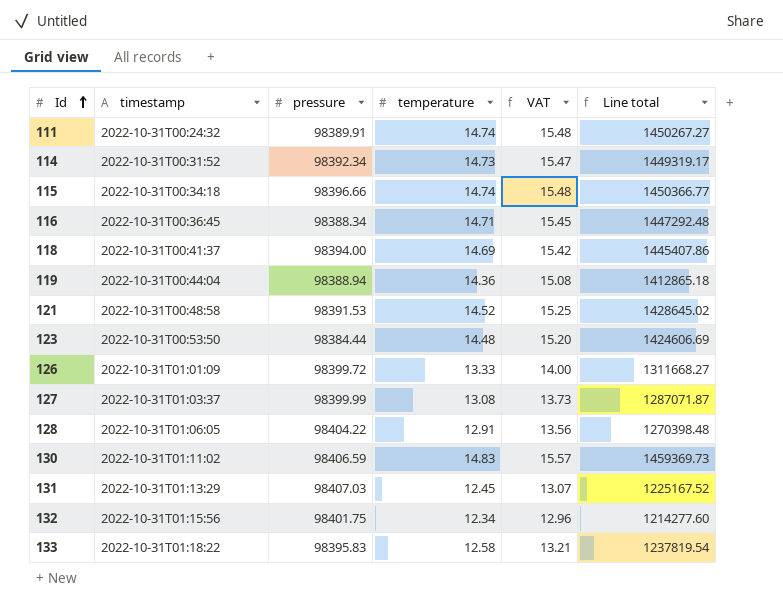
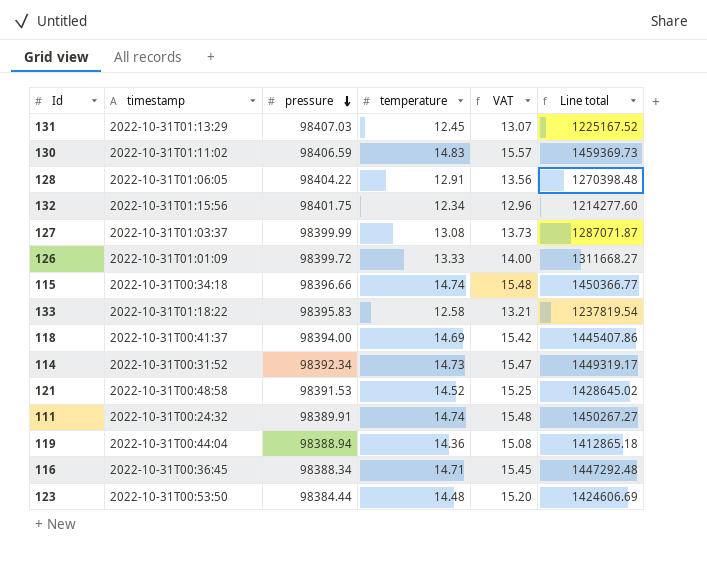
row order: Id ascending -> pressure descending

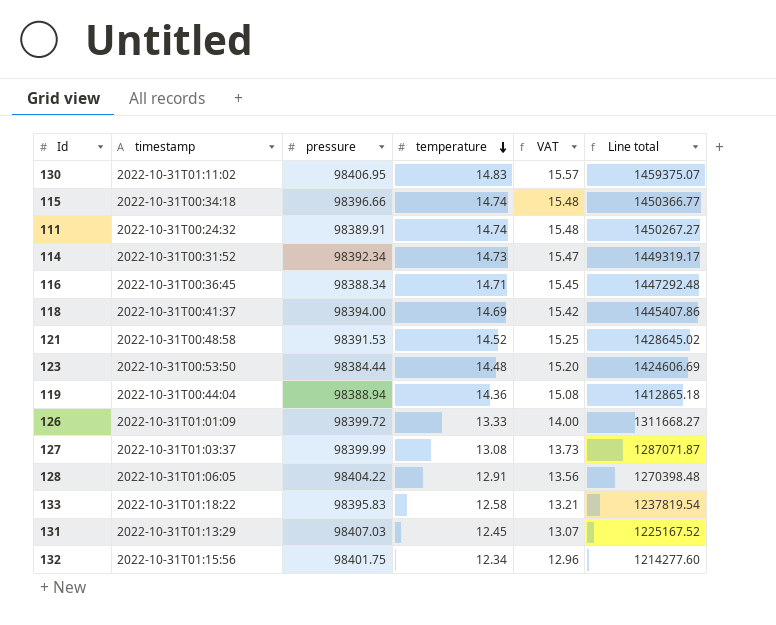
row order: pressure descending -> temperature descending
130 | pressure: 98406.59 -> 98406.95
130 | Line total: 1459369.73 -> 1459375.07

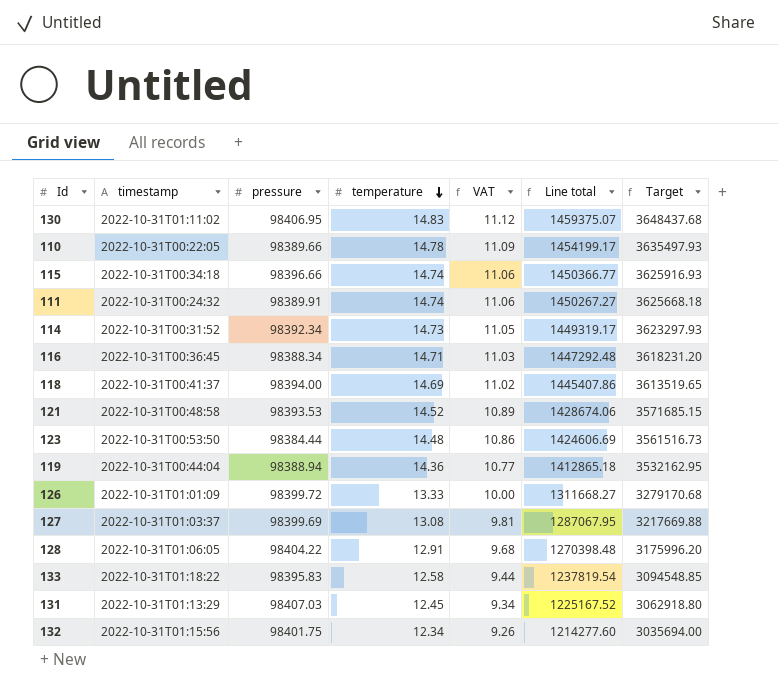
column VAT | formula: [temperature] * 1.05 -> [temperature] * 0.75
column Target | formula: none -> [Line total] * 2.5
row 110: none -> 2022-10-31T00:22:05 | 98389.66 | 14.78 | 11.09 | 1454199.17 | 3635497.93
121 | pressure: 98391.53 -> 98393.53
121 | Line total: 1428645.02 -> 1428674.06
127 | pressure: 98399.99 -> 98399.69
127 | Line total: 1287071.87 -> 1287067.95

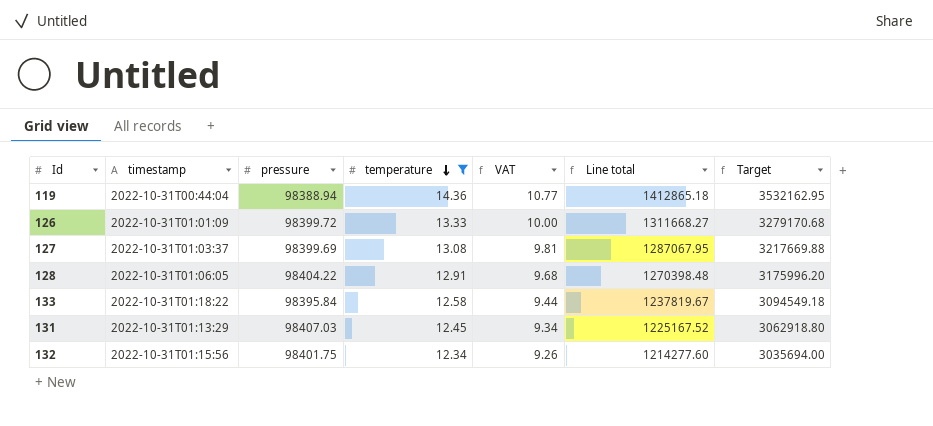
filter: none -> temperature <= 14.36
133 | pressure: 98395.83 -> 98395.84
133 | Line total: 1237819.54 -> 1237819.67
133 | Target: 3094548.85 -> 3094549.18

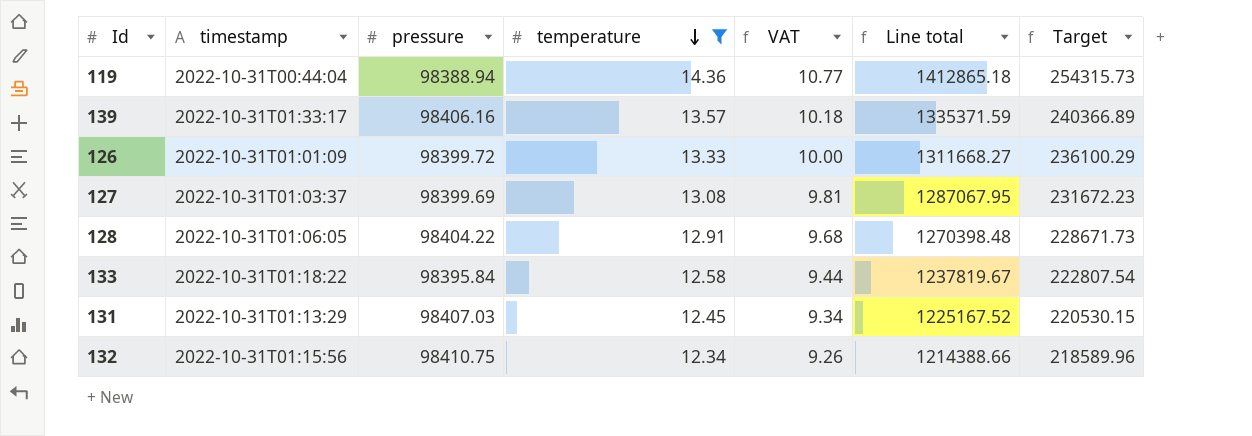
column Target | formula: [Line total] * 2.5 -> [Line total] * 0.18
row 139: none -> 2022-10-31T01:33:17 | 98406.16 | 13.57 | 10.18 | 1335371.59 | 240366.89
132 | pressure: 98401.75 -> 98410.75
132 | Line total: 1214277.60 -> 1214388.66

